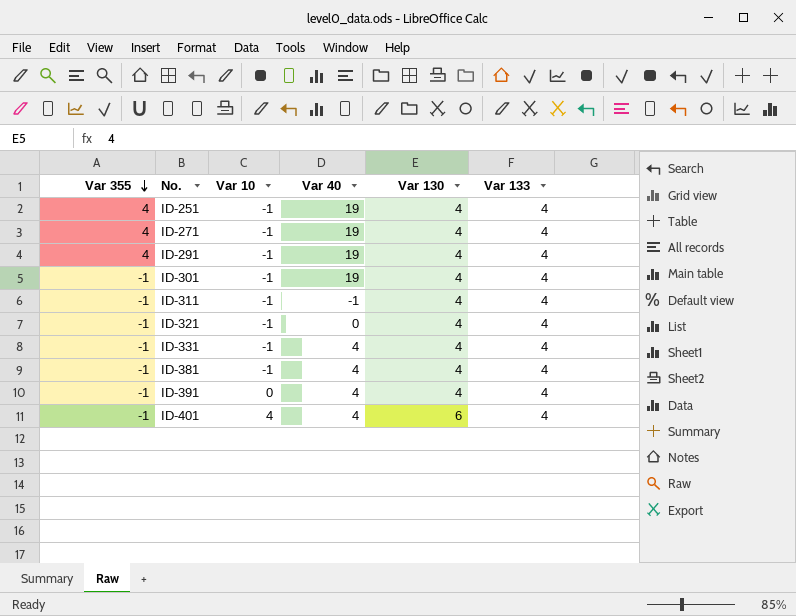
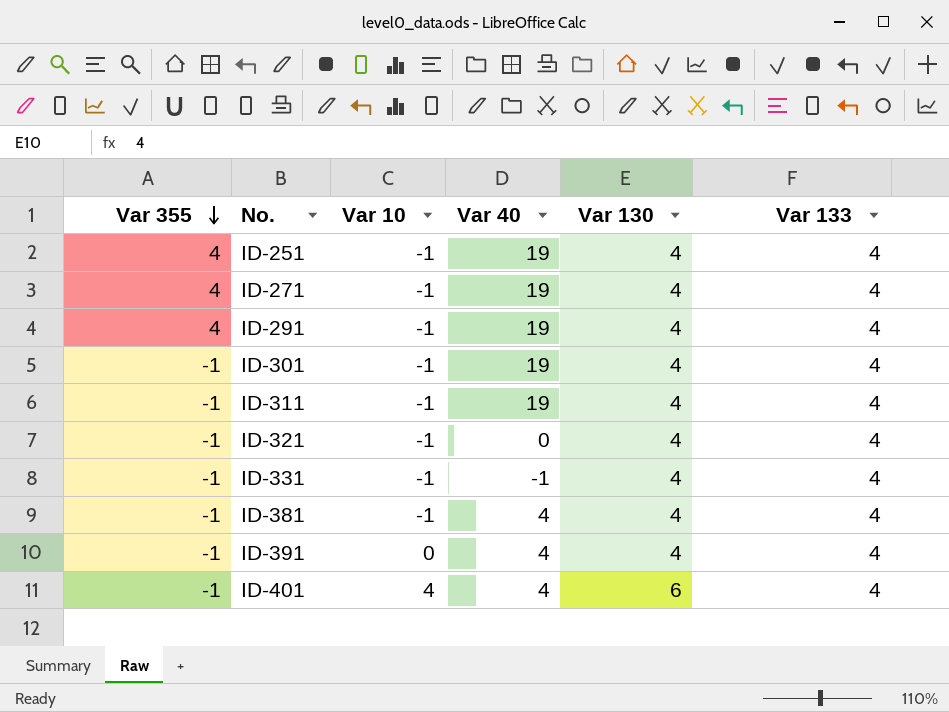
ID-311 | Var 40: -1 -> 19
ID-331 | Var 40: 4 -> -1

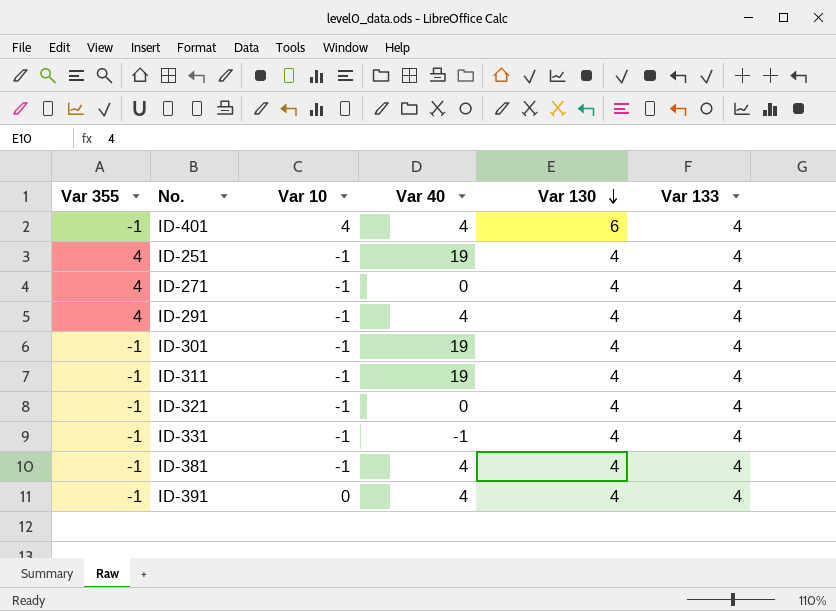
row order: Var 355 descending -> Var 130 descending
ID-271 | Var 40: 19 -> 0
ID-291 | Var 40: 19 -> 4

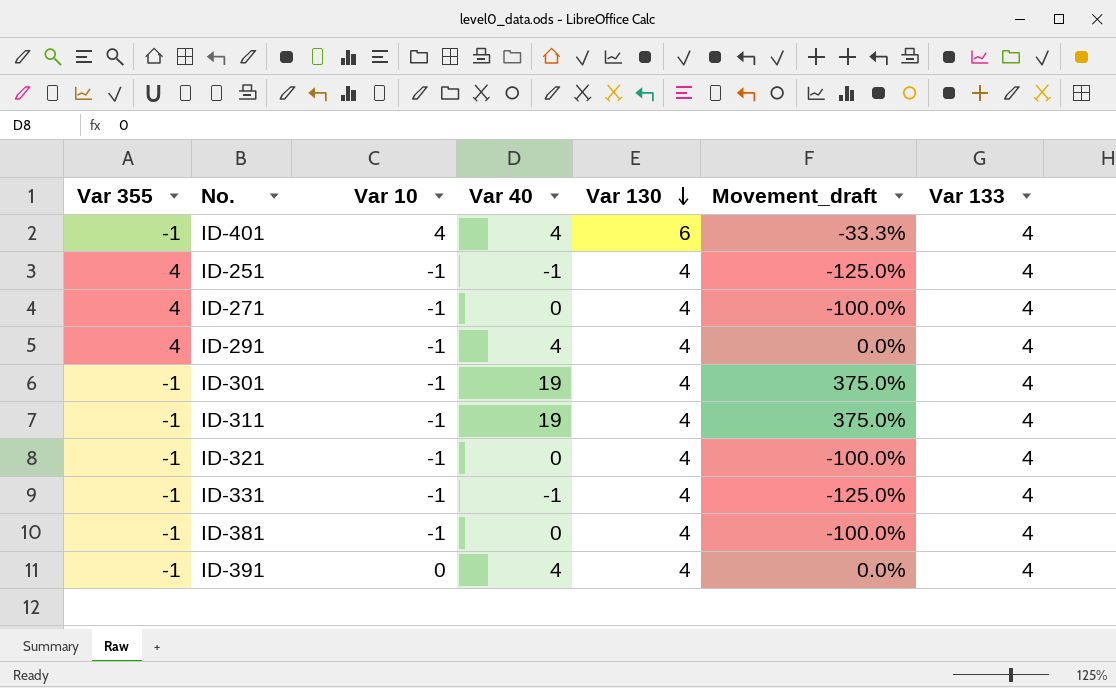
column Movement_draft | formula: none -> ([Var 40] - [Var 130]) / [Var 130]
ID-251 | Var 40: 19 -> -1
ID-381 | Var 40: 4 -> 0

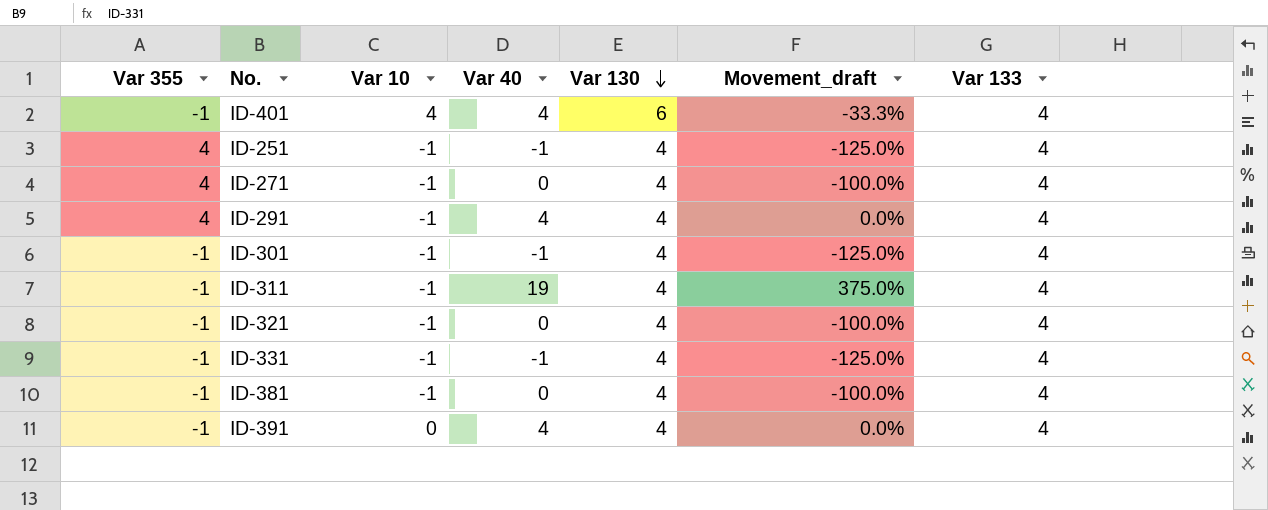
ID-301 | Var 40: 19 -> -1
ID-301 | Movement_draft: 375.0% -> -125.0%

